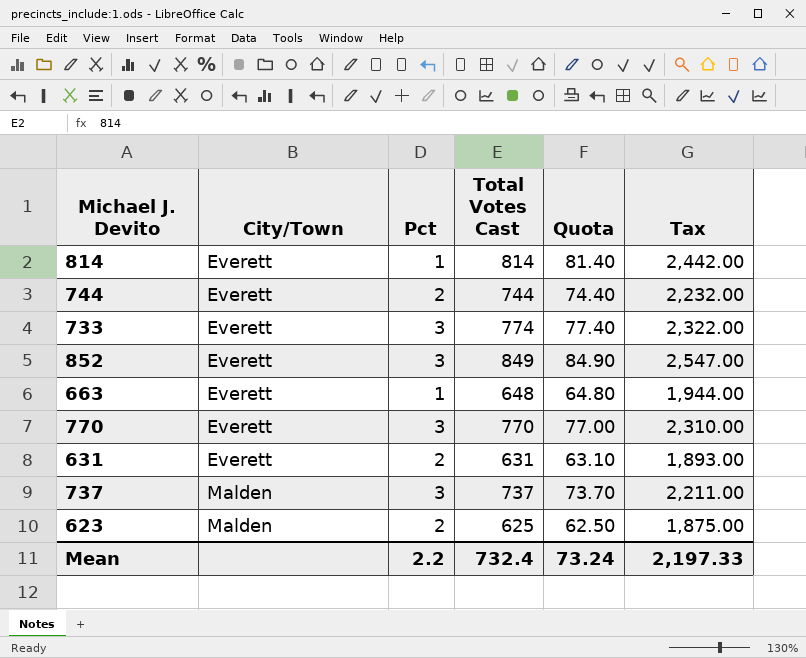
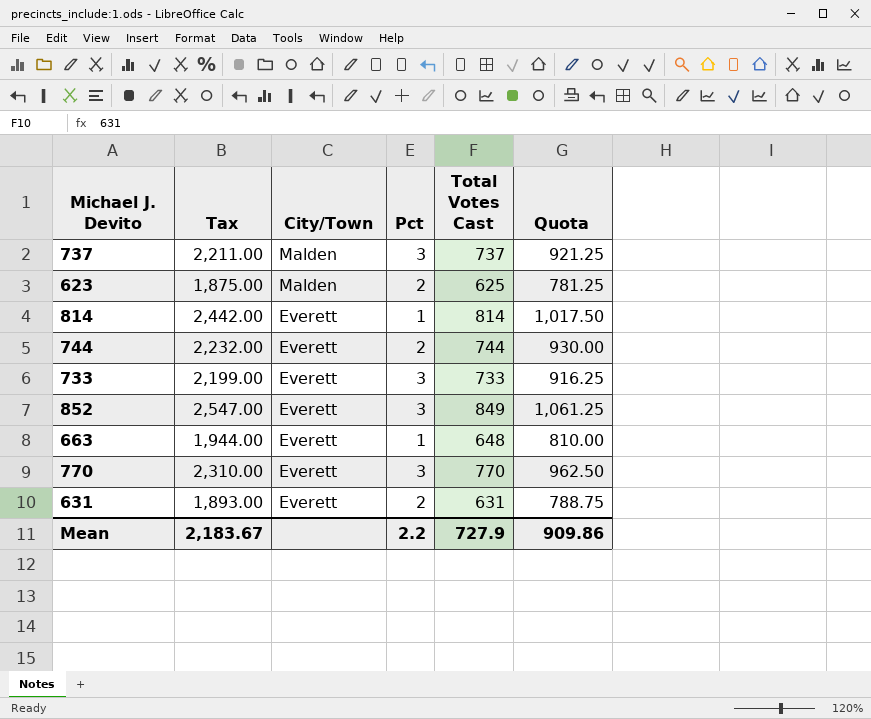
row order: City/Town ascending -> City/Town descending
column Tax | position: 6 -> 2
column Quota | formula: [Total Votes Cast] * 0.1 -> [Total Votes Cast] * 1.25
733 | Tax: 2,322.00 -> 2,199.00
733 | Total Votes Cast: 774 -> 733
Mean | Tax: 2,197.33 -> 2,183.67
Mean | Total Votes Cast: 732.4 -> 727.9
Mean | Quota: 73.24 -> 909.86

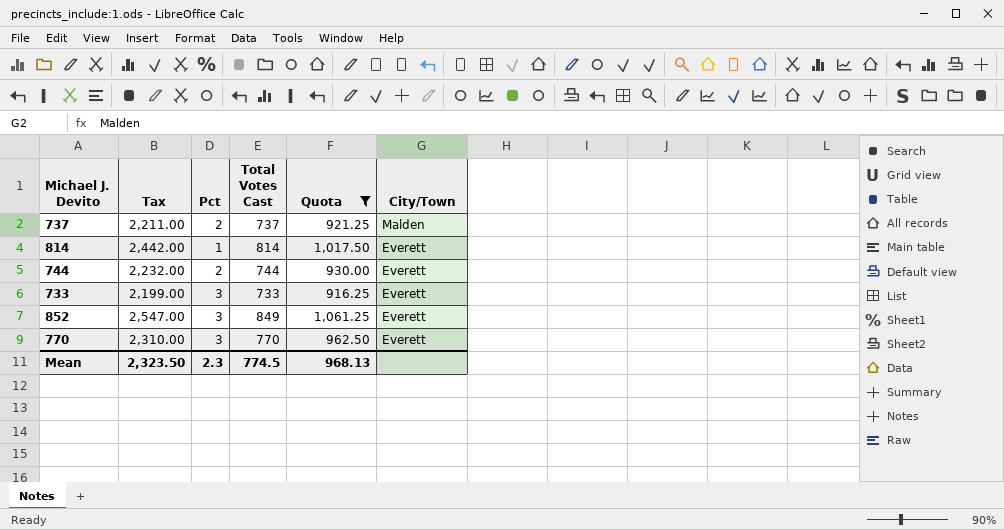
filter: none -> Quota >= 916.25
column City/Town | position: 3 -> 6
737 | Pct: 3 -> 2
Mean | Tax: 2,183.67 -> 2,323.50
Mean | Pct: 2.2 -> 2.3
Mean | Total Votes Cast: 727.9 -> 774.5
Mean | Quota: 909.86 -> 968.13

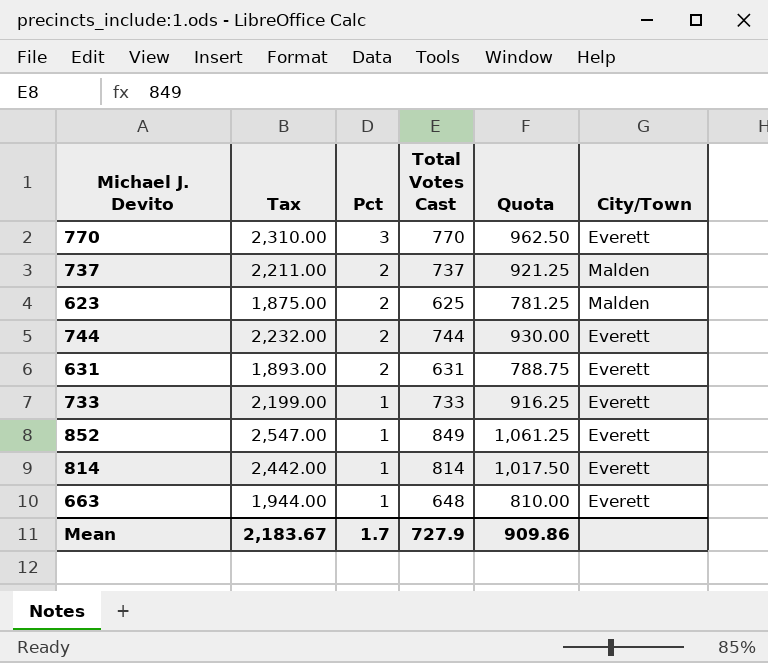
filter: Quota >= 916.25 -> none
row order: City/Town descending -> Pct descending
733 | Pct: 3 -> 1
852 | Pct: 3 -> 1
Mean | Tax: 2,323.50 -> 2,183.67
Mean | Pct: 2.3 -> 1.7
Mean | Total Votes Cast: 774.5 -> 727.9
Mean | Quota: 968.13 -> 909.86

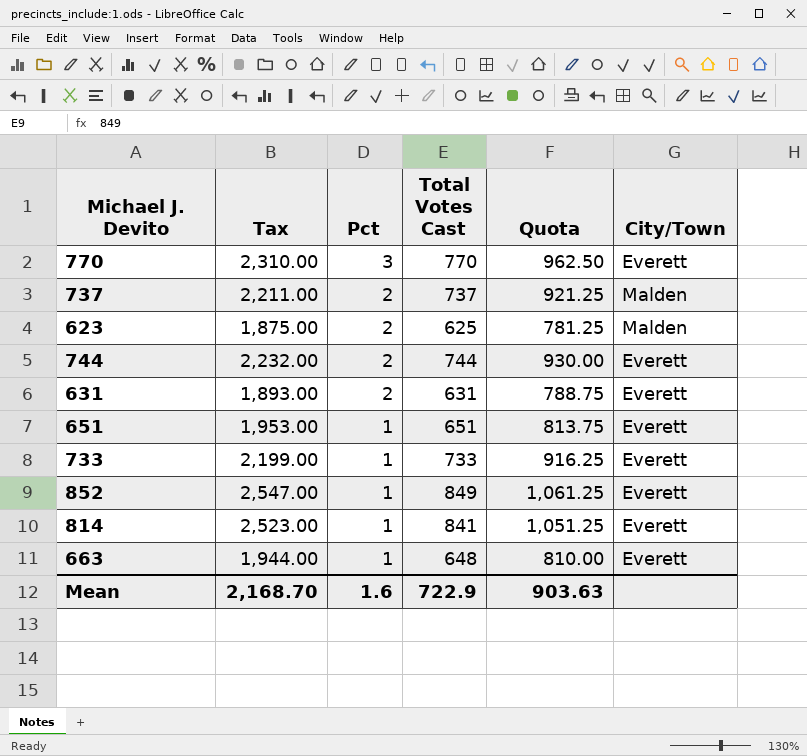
row 651: none -> 1,953.00 | 1 | 651 | 813.75 | Everett
814 | Tax: 2,442.00 -> 2,523.00
814 | Total Votes Cast: 814 -> 841
814 | Quota: 1,017.50 -> 1,051.25
Mean | Tax: 2,183.67 -> 2,168.70
Mean | Pct: 1.7 -> 1.6
Mean | Total Votes Cast: 727.9 -> 722.9
Mean | Quota: 909.86 -> 903.63

